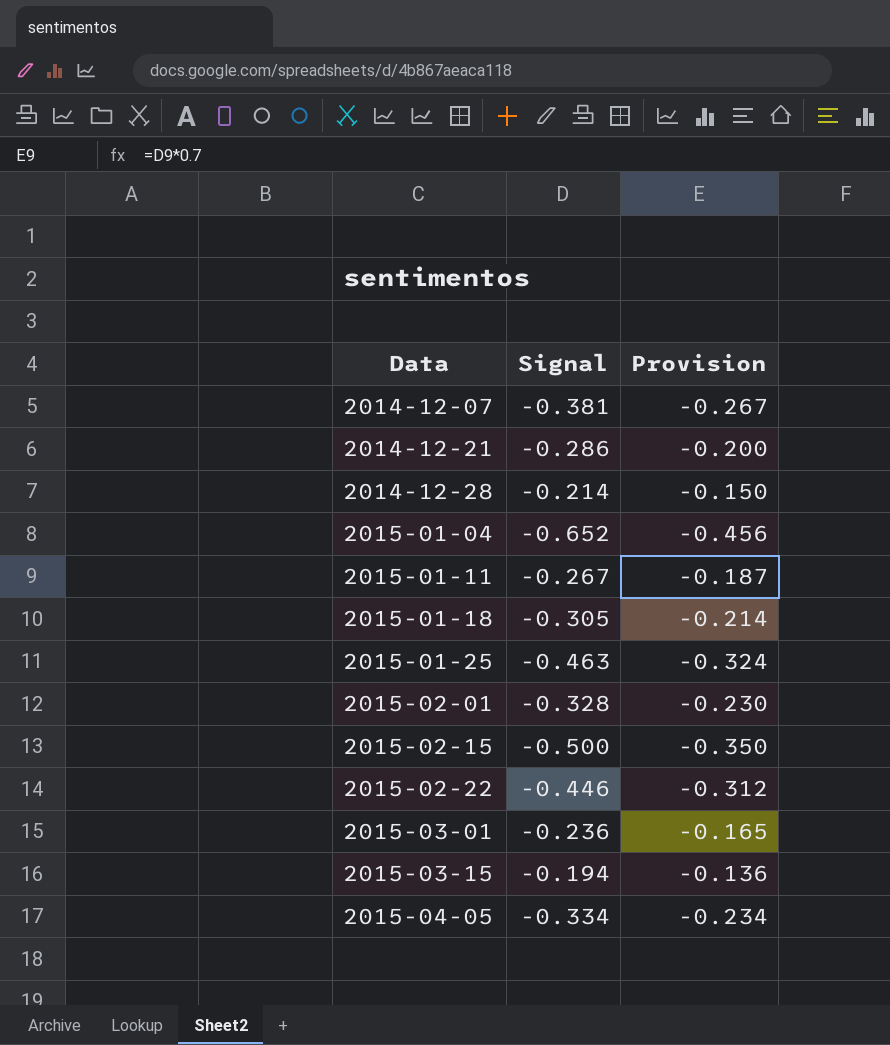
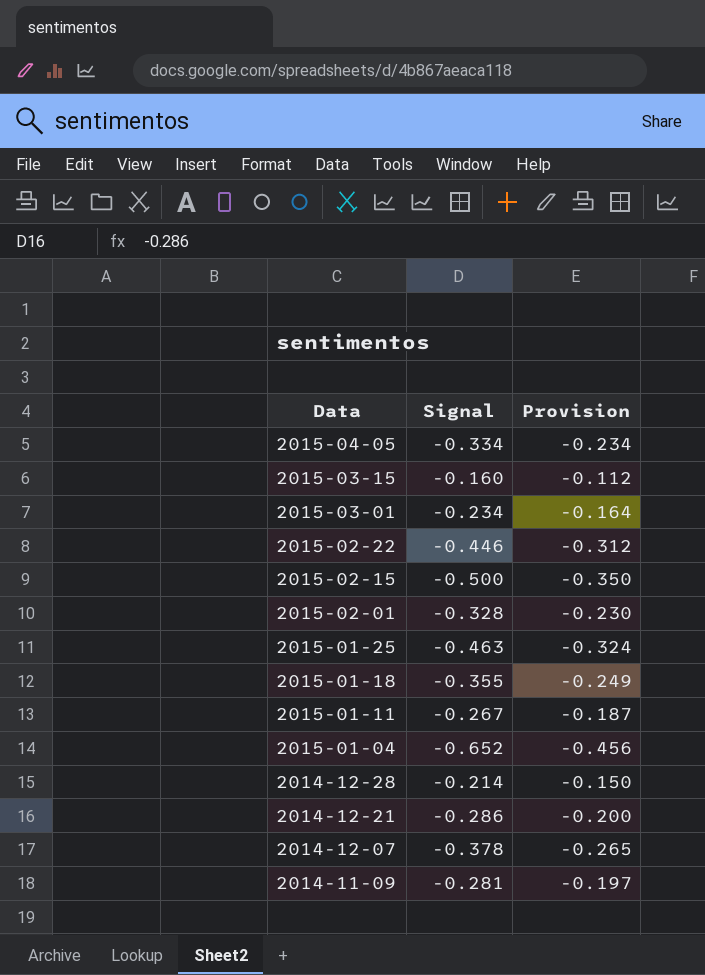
row order: Data ascending -> Data descending
2015-03-15 | Signal: -0.194 -> -0.160
2015-03-15 | Provision: -0.136 -> -0.112
2015-03-01 | Signal: -0.236 -> -0.234
2015-03-01 | Provision: -0.165 -> -0.164
2015-01-18 | Signal: -0.305 -> -0.355
2015-01-18 | Provision: -0.214 -> -0.249
2014-12-07 | Signal: -0.381 -> -0.378
2014-12-07 | Provision: -0.267 -> -0.265
row 2014-11-09: none -> -0.281 | -0.197

